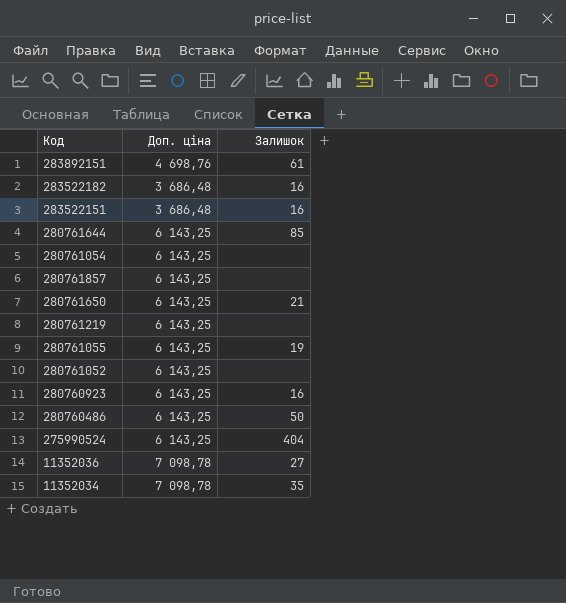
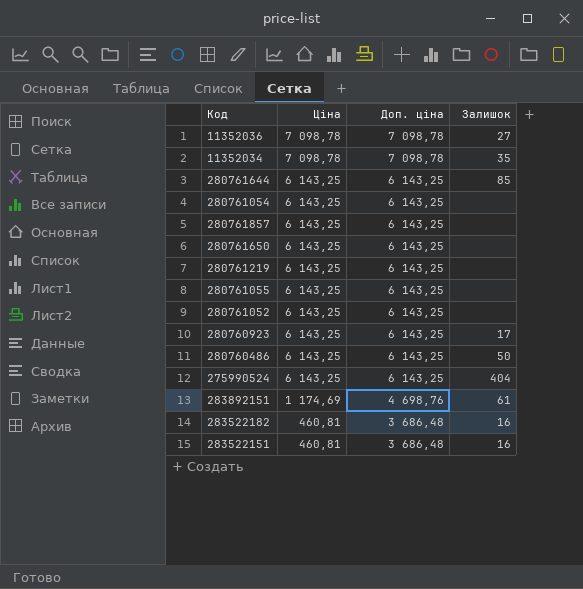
row order: none -> Ціна descending
column Ціна | position: none -> 2
280761650 | Залишок: 21 -> none
280761055 | Залишок: 19 -> none
280760923 | Залишок: 16 -> 17

